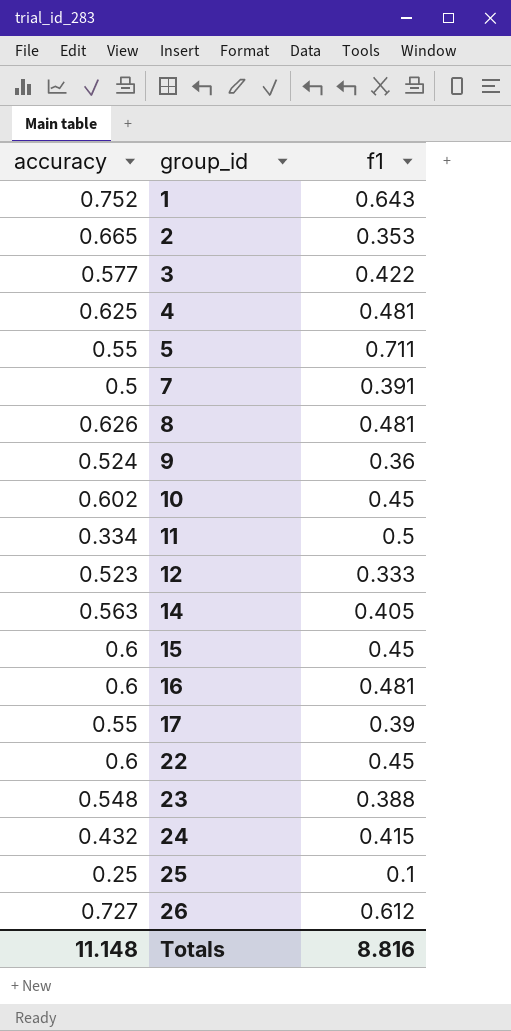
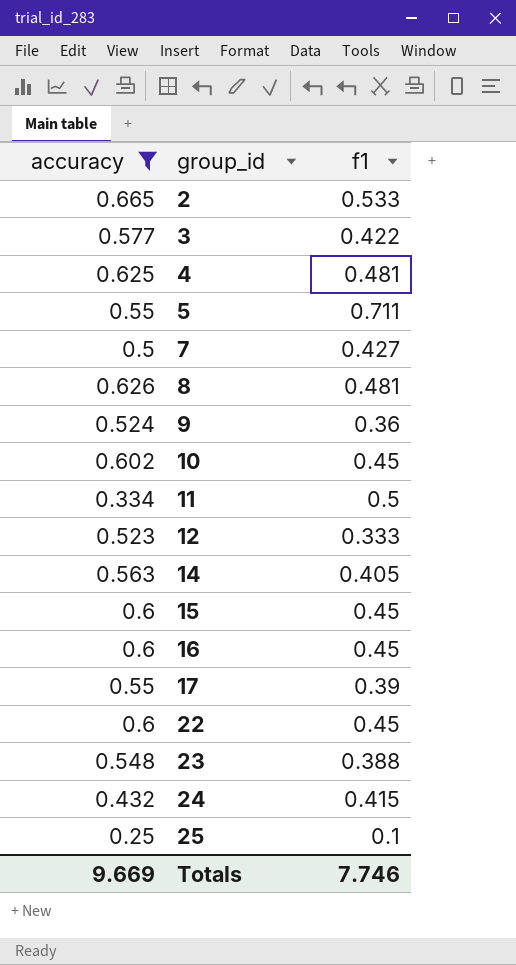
filter: none -> accuracy <= 0.665
2 | f1: 0.353 -> 0.533
7 | f1: 0.391 -> 0.427
16 | f1: 0.481 -> 0.45
Totals | accuracy: 11.148 -> 9.669
Totals | f1: 8.816 -> 7.746

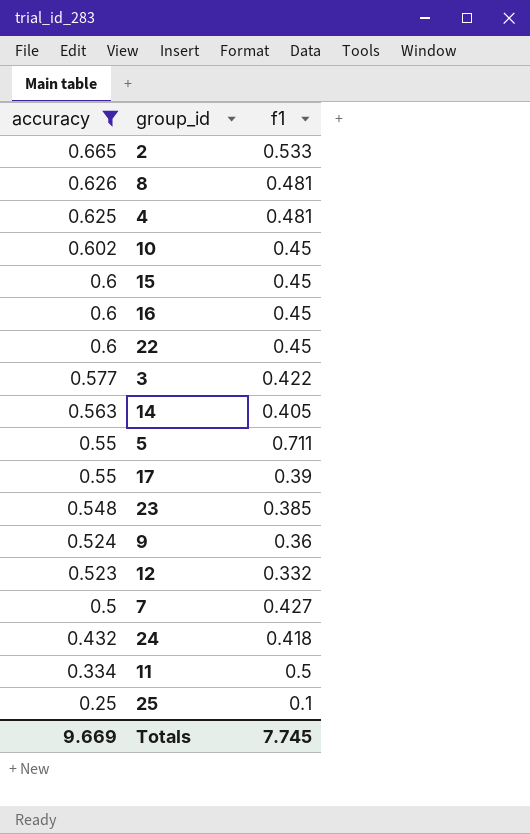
row order: group_id ascending -> accuracy descending
23 | f1: 0.388 -> 0.385
12 | f1: 0.333 -> 0.332
24 | f1: 0.415 -> 0.418
Totals | f1: 7.746 -> 7.745

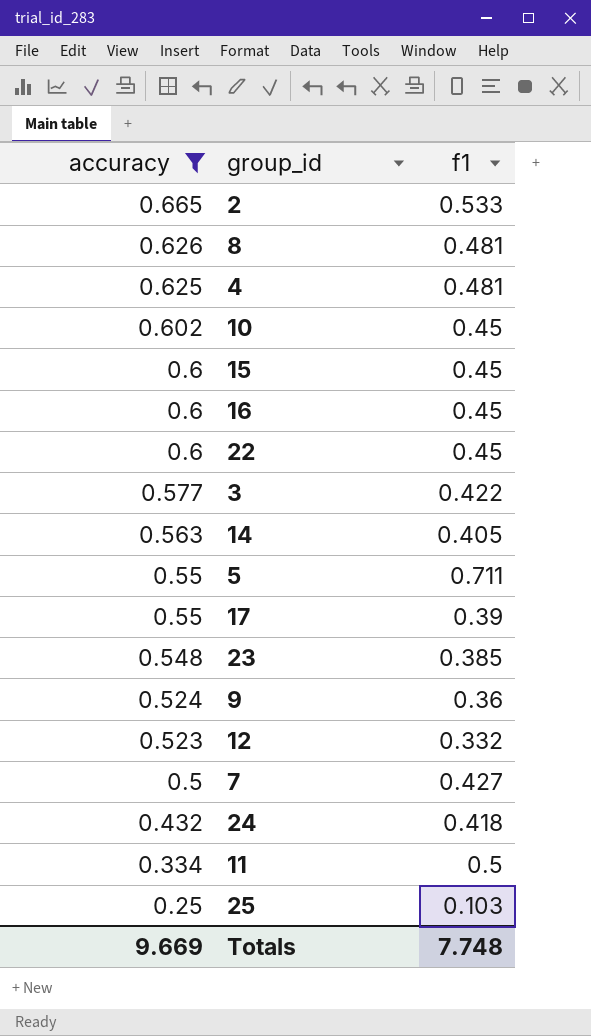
25 | f1: 0.1 -> 0.103
Totals | f1: 7.745 -> 7.748

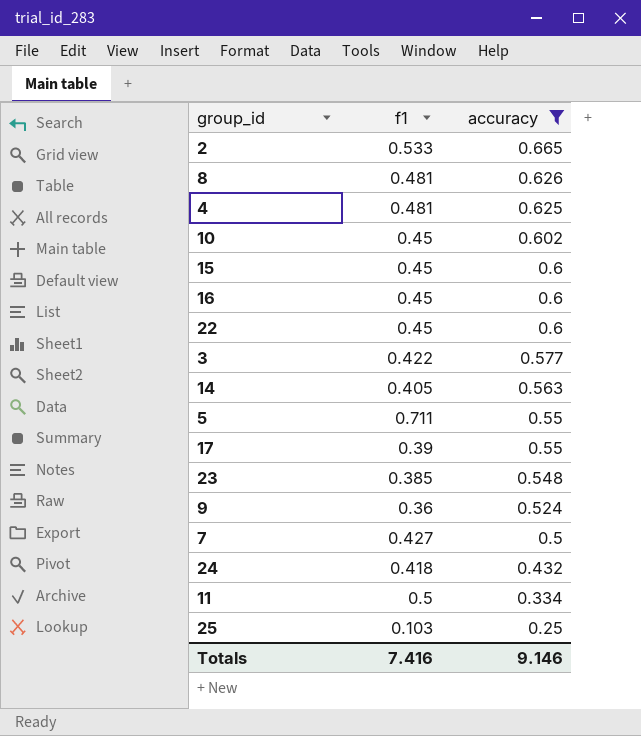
column accuracy | position: 1 -> 3
row 12: 0.523 | 0.332 -> none
Totals | f1: 7.748 -> 7.416
Totals | accuracy: 9.669 -> 9.146

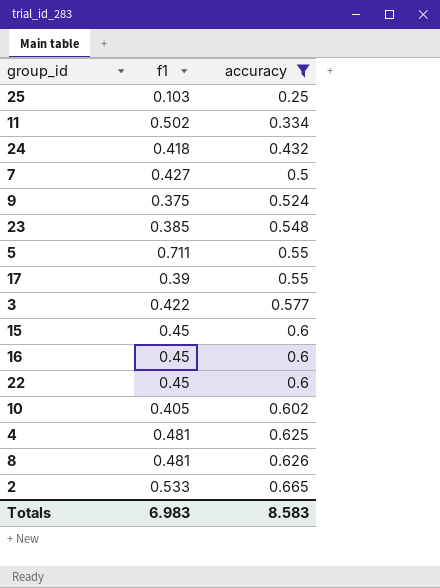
row order: accuracy descending -> accuracy ascending
row 14: 0.405 | 0.563 -> none
11 | f1: 0.5 -> 0.502
9 | f1: 0.36 -> 0.375
10 | f1: 0.45 -> 0.405
Totals | f1: 7.416 -> 6.983
Totals | accuracy: 9.146 -> 8.583

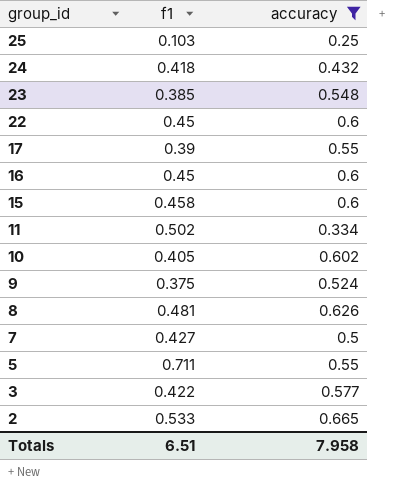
row order: accuracy ascending -> group_id descending
row 4: 0.481 | 0.625 -> none
15 | f1: 0.45 -> 0.458
Totals | f1: 6.983 -> 6.51
Totals | accuracy: 8.583 -> 7.958

